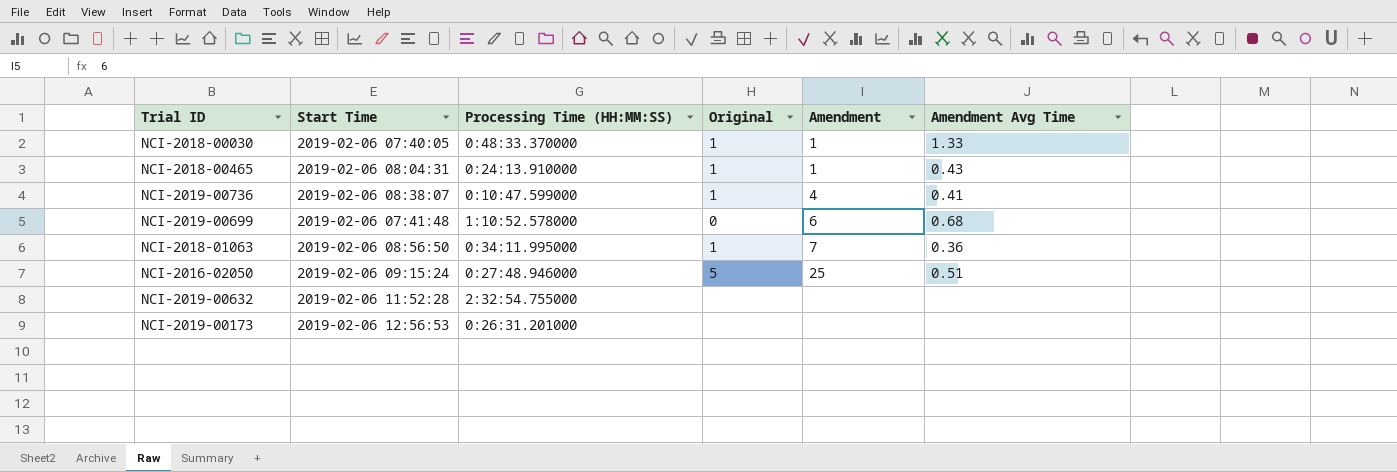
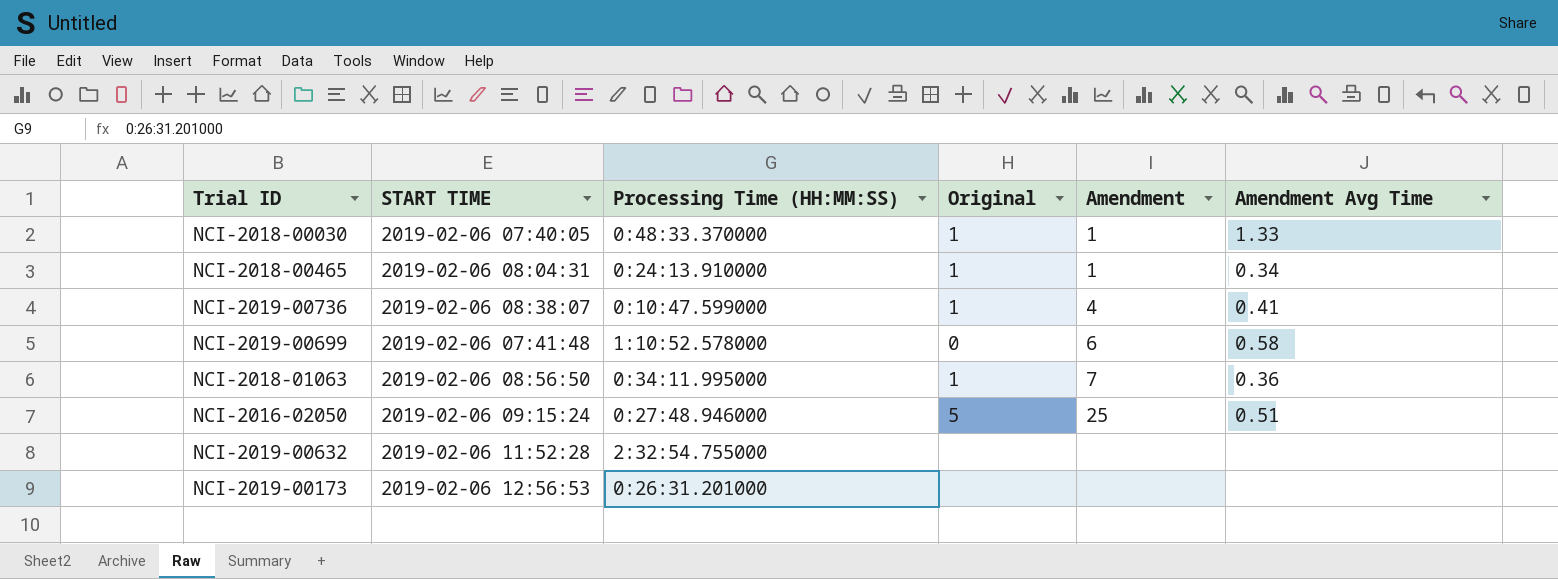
column name: Start Time -> START TIME
NCI-2018-00465 | Amendment Avg Time: 0.43 -> 0.34
NCI-2019-00699 | Amendment Avg Time: 0.68 -> 0.58

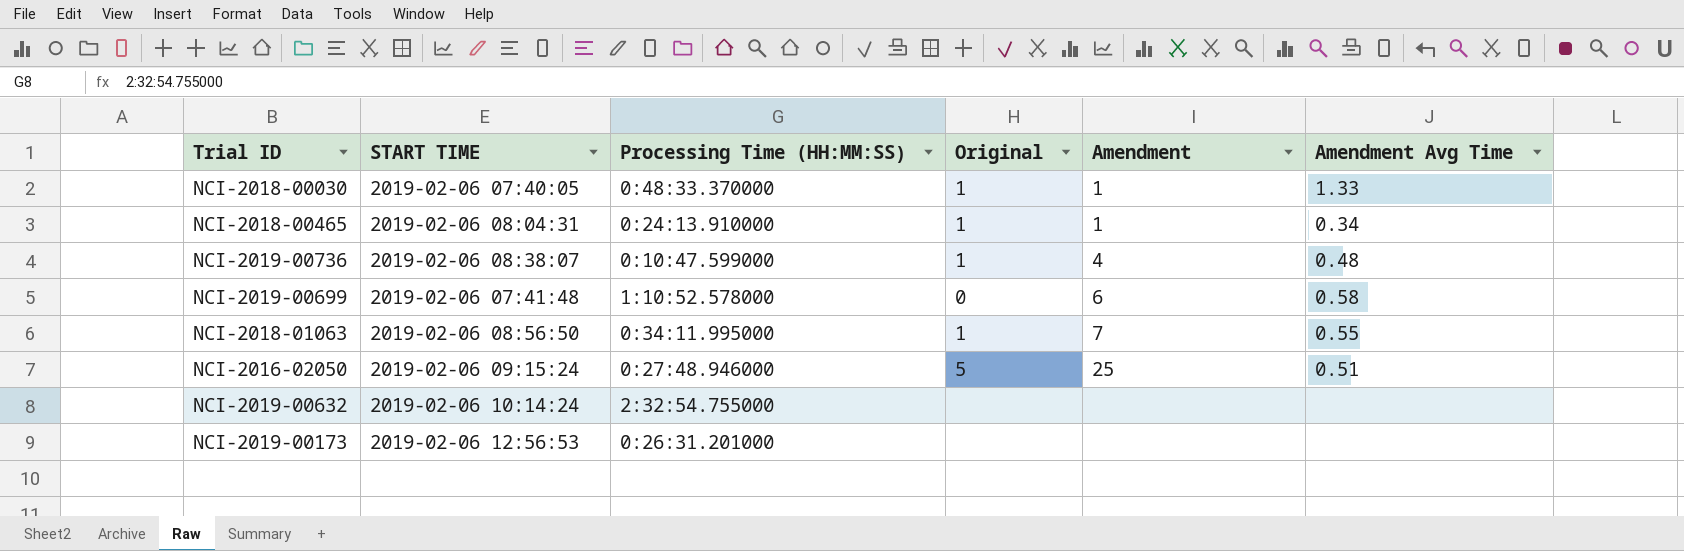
NCI-2019-00736 | Amendment Avg Time: 0.41 -> 0.48
NCI-2018-01063 | Amendment Avg Time: 0.36 -> 0.55
NCI-2019-00632 | START TIME: 2019-02-06 11:52:28 -> 2019-02-06 10:14:24

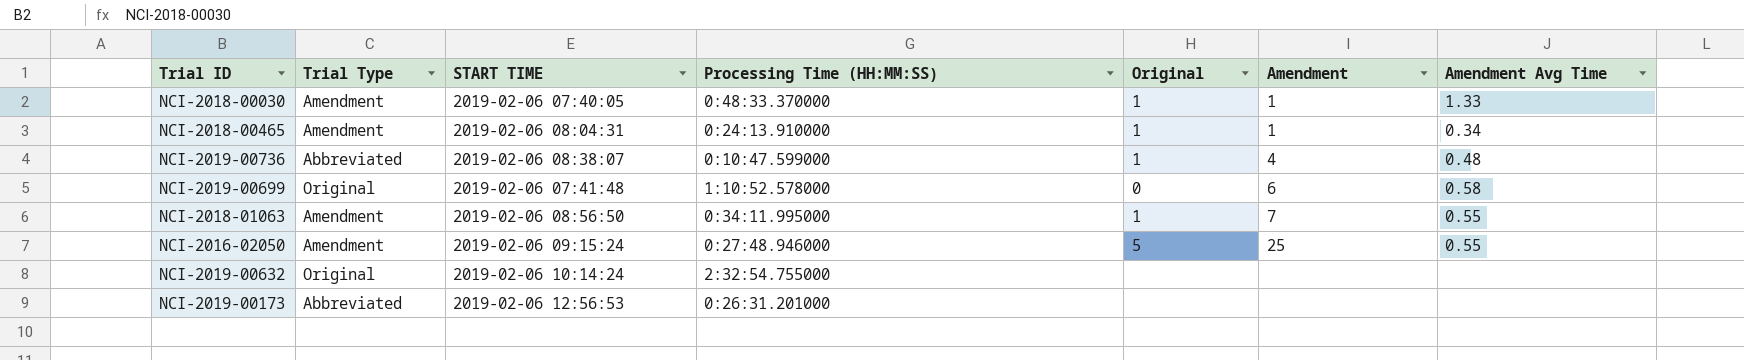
column Trial Type | position: none -> 2
NCI-2016-02050 | Amendment Avg Time: 0.51 -> 0.55

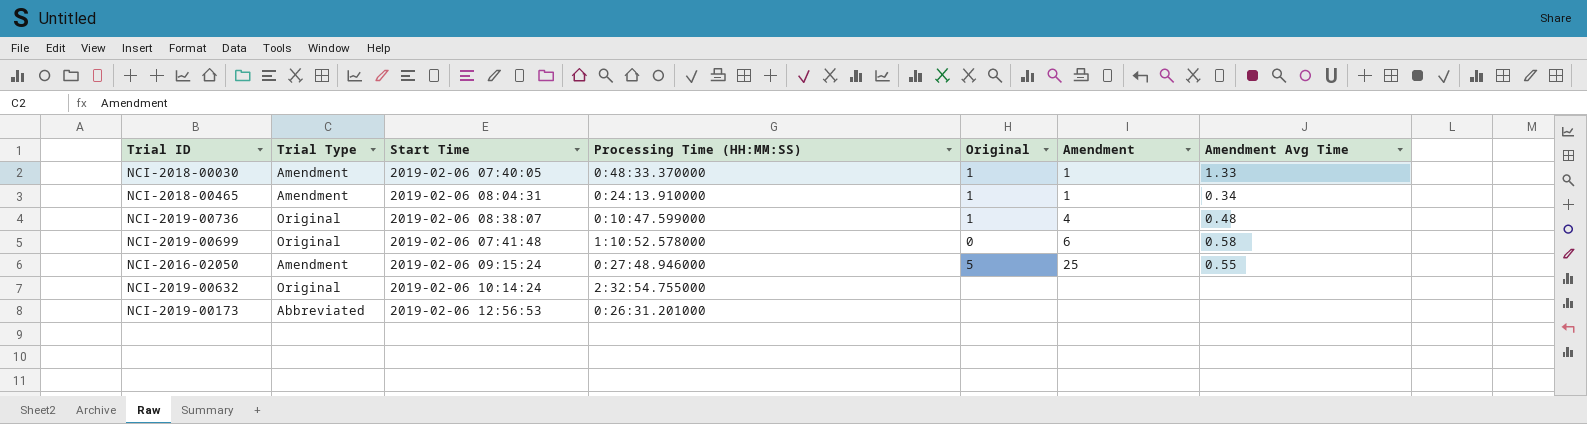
column name: START TIME -> Start Time
row NCI-2018-01063: Amendment | 2019-02-06 08:56:50 | 0:34:11.995000 | 1 | 7 | 0.55 -> none
NCI-2019-00736 | Trial Type: Abbreviated -> Original

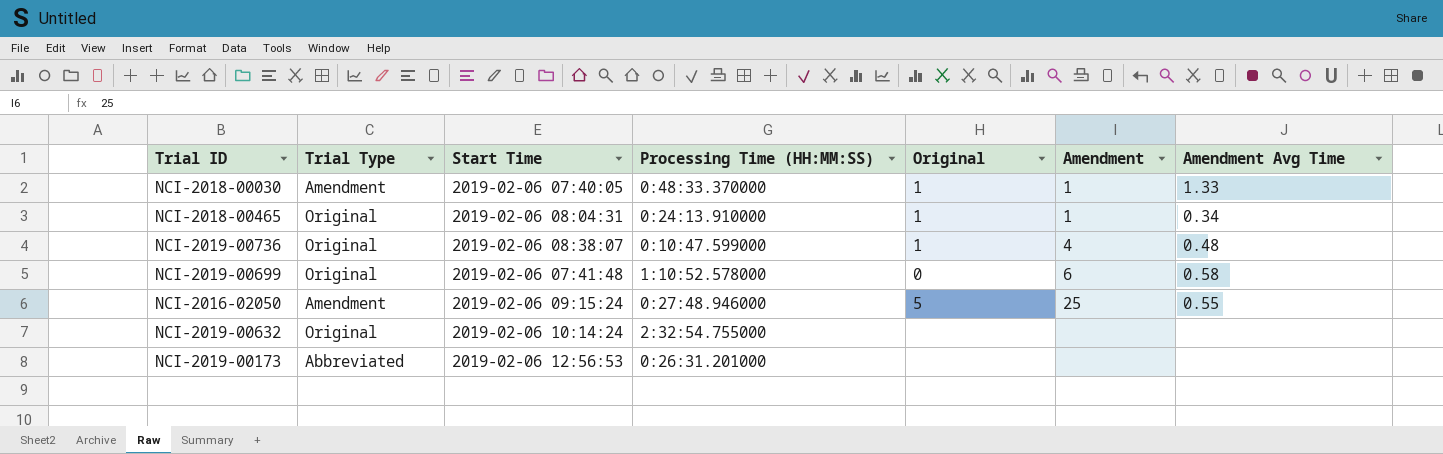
NCI-2018-00465 | Trial Type: Amendment -> Original

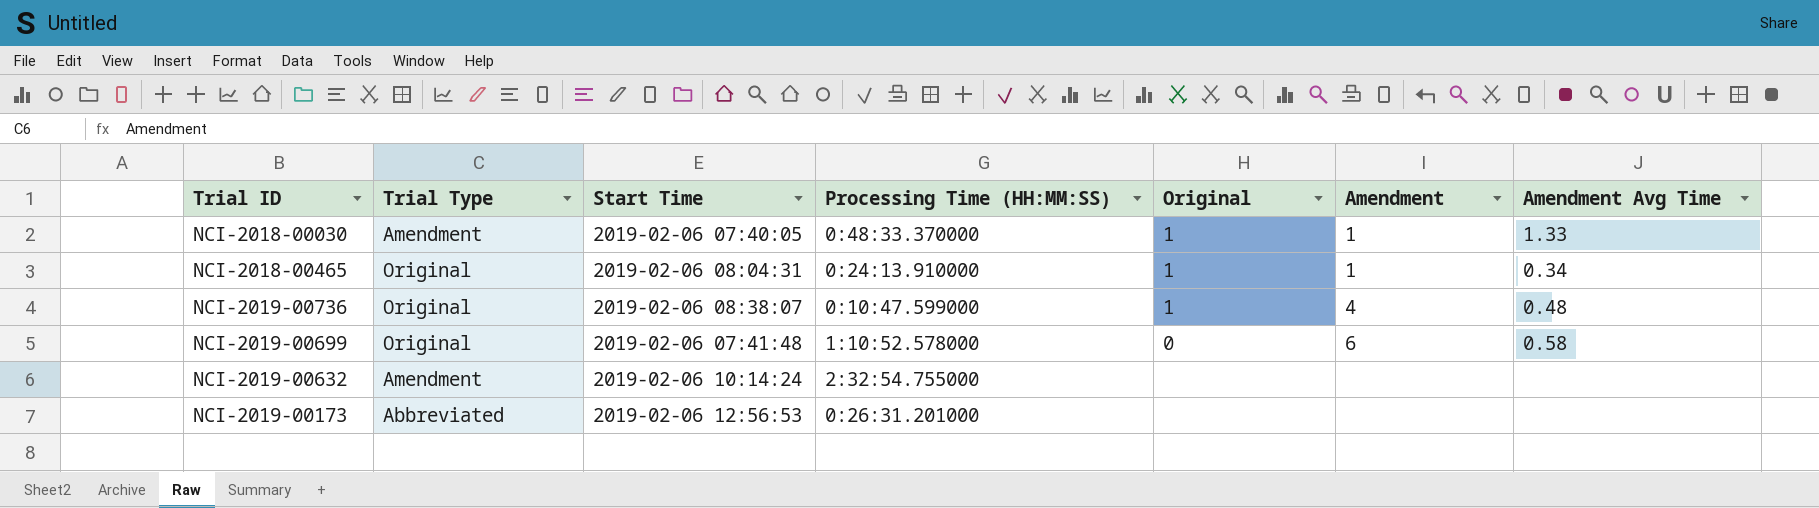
row NCI-2016-02050: Amendment | 2019-02-06 09:15:24 | 0:27:48.946000 | 5 | 25 | 0.55 -> none
NCI-2019-00632 | Trial Type: Original -> Amendment

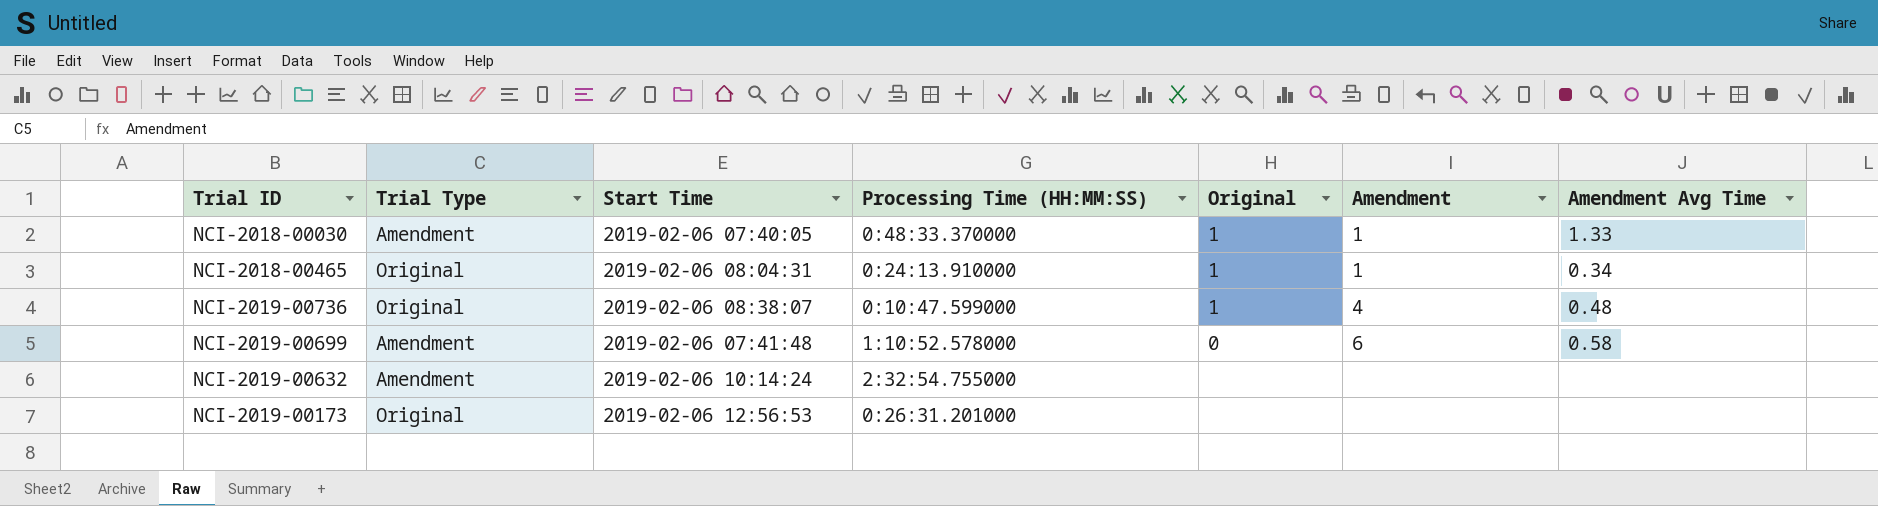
NCI-2019-00699 | Trial Type: Original -> Amendment
NCI-2019-00173 | Trial Type: Abbreviated -> Original

